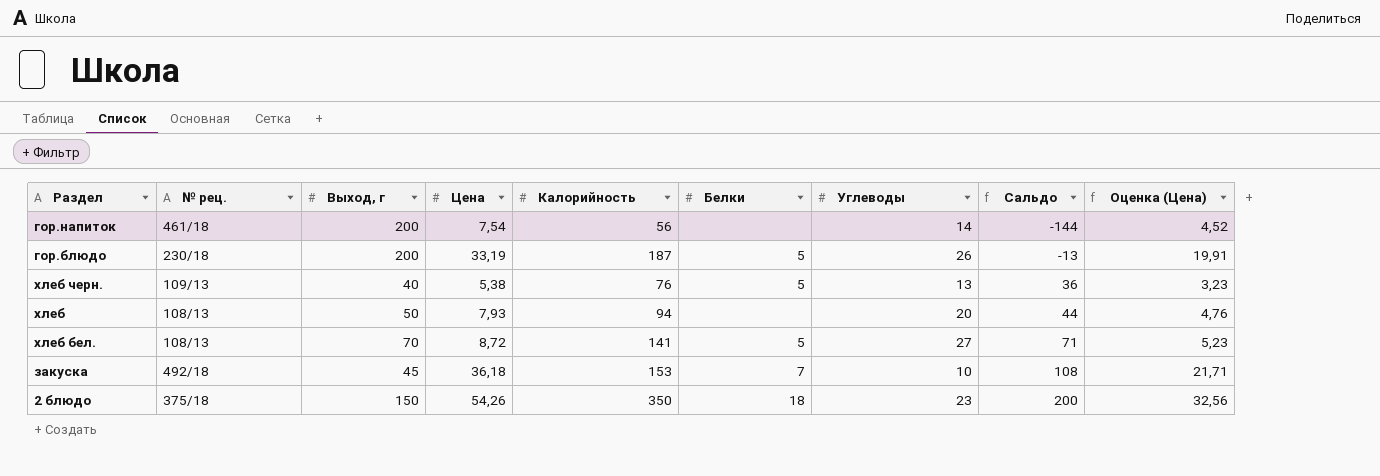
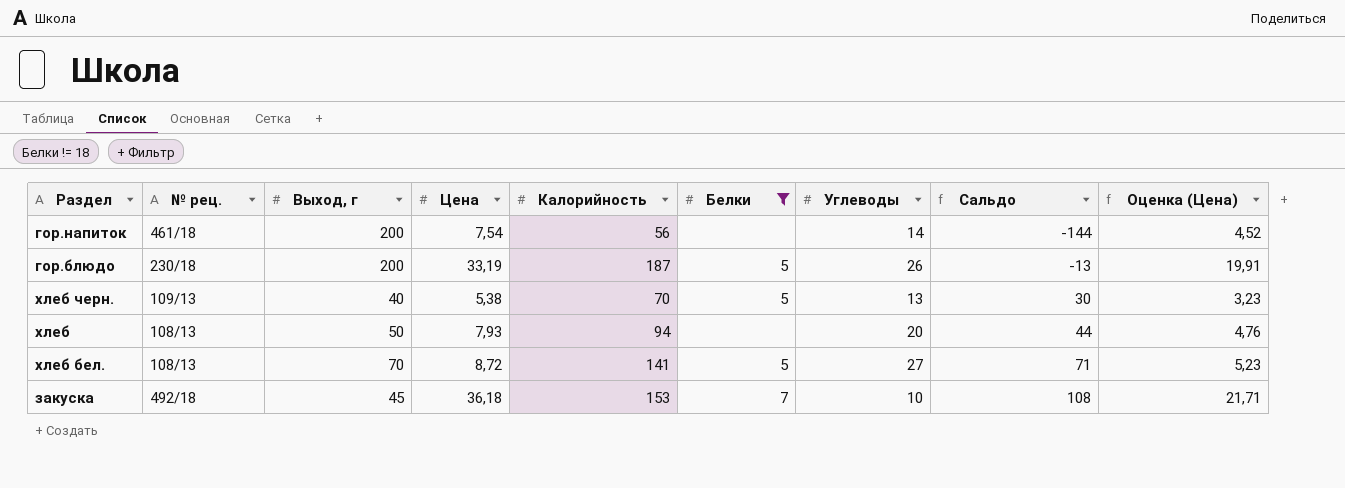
filter: none -> Белки != 18
хлеб черн. | Калорийность: 76 -> 70
хлеб черн. | Сальдо: 36 -> 30

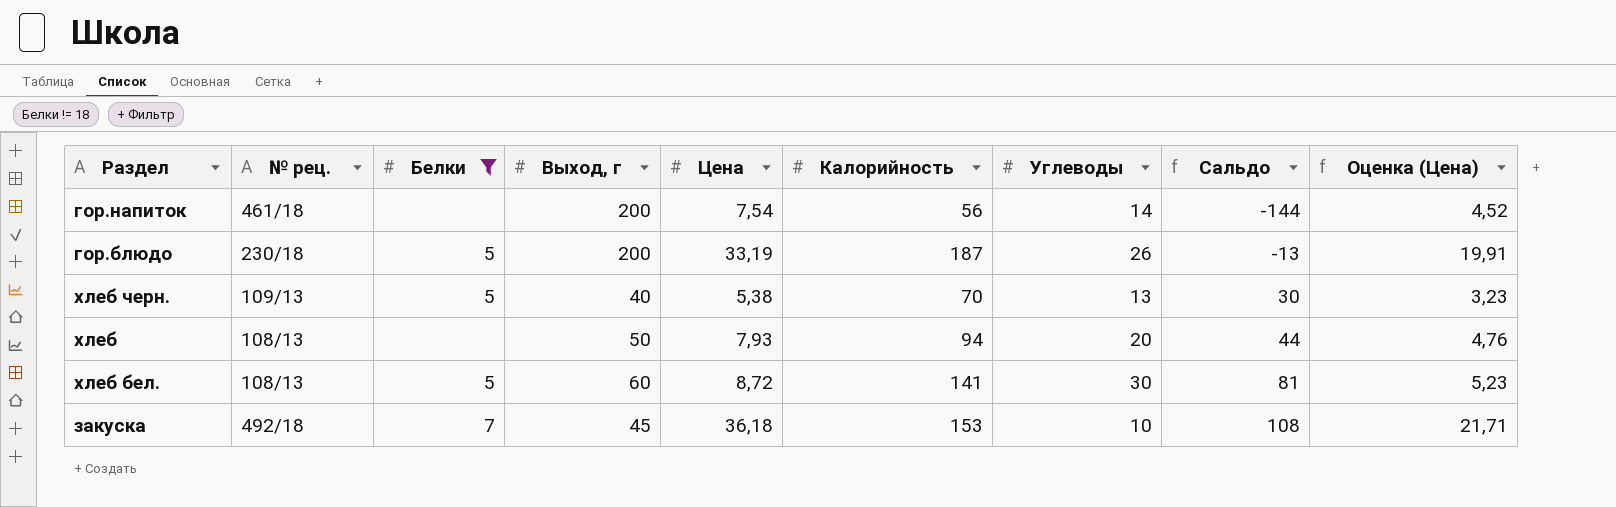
column Белки | position: 6 -> 3
хлеб бел. | Выход, г: 70 -> 60
хлеб бел. | Углеводы: 27 -> 30
хлеб бел. | Сальдо: 71 -> 81

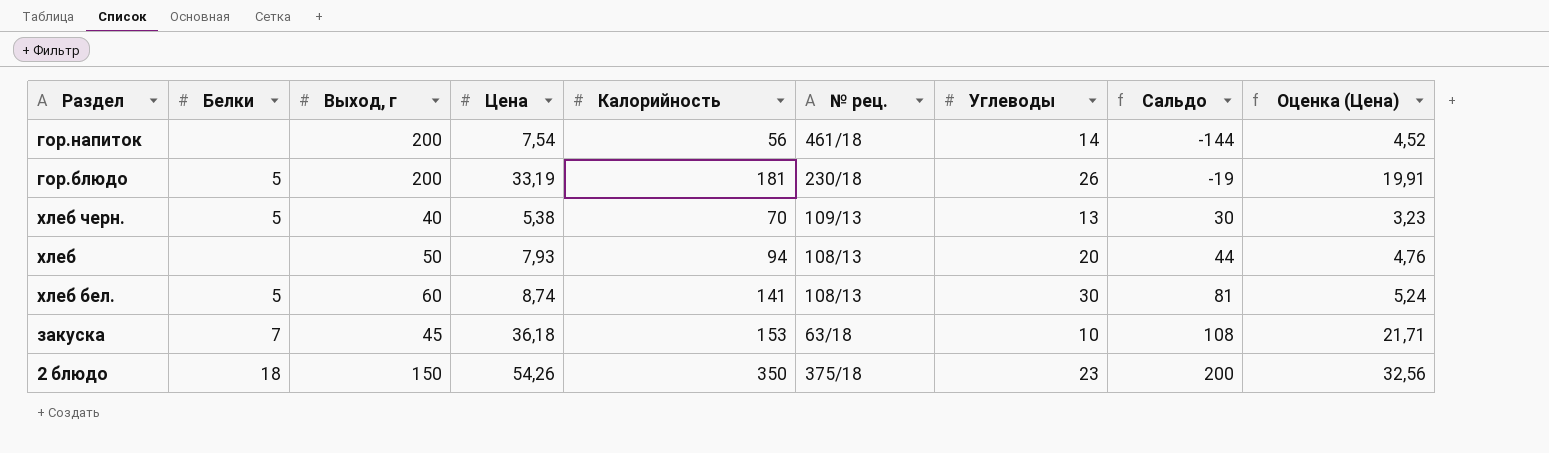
filter: Белки != 18 -> none
column № рец. | position: 2 -> 6
гор.блюдо | Калорийность: 187 -> 181
гор.блюдо | Сальдо: -13 -> -19
хлеб бел. | Цена: 8,72 -> 8,74
хлеб бел. | Оценка (Цена): 5,23 -> 5,24
закуска | № рец.: 492/18 -> 63/18

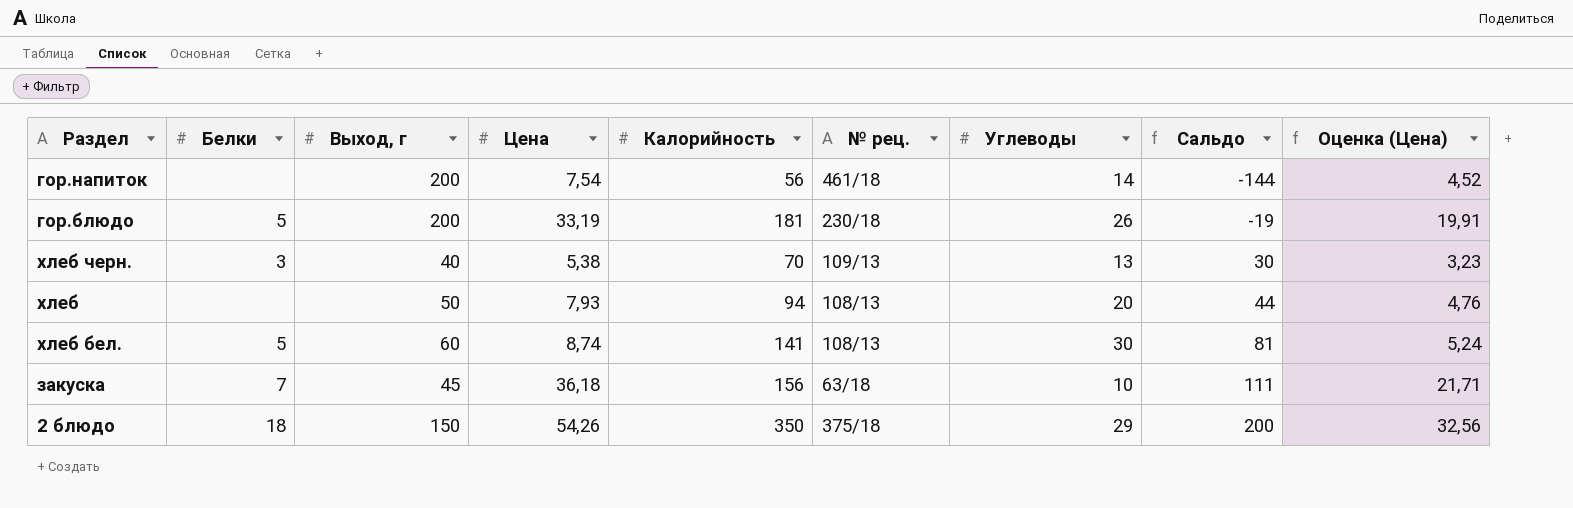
хлеб черн. | Белки: 5 -> 3
закуска | Калорийность: 153 -> 156
закуска | Сальдо: 108 -> 111
2 блюдо | Углеводы: 23 -> 29

